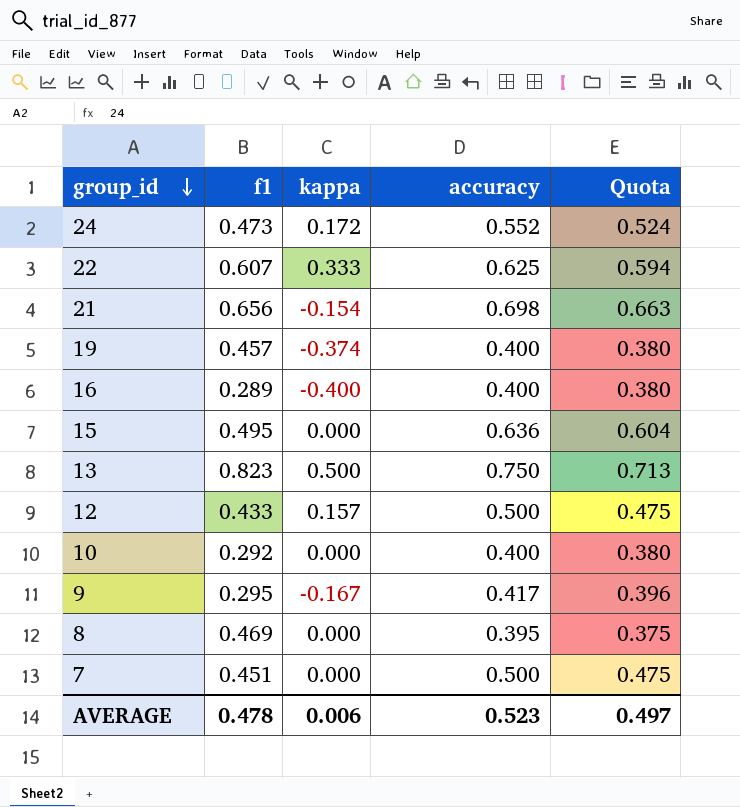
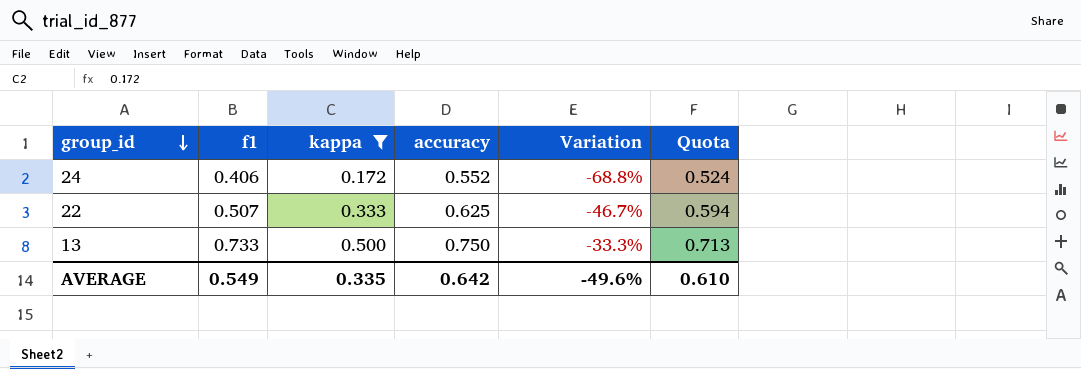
filter: none -> kappa >= 0.172
column Variation | formula: none -> ([kappa] - [accuracy]) / [accuracy]
24 | f1: 0.473 -> 0.406
22 | f1: 0.607 -> 0.507
13 | f1: 0.823 -> 0.733
AVERAGE | f1: 0.478 -> 0.549
AVERAGE | kappa: 0.006 -> 0.335
AVERAGE | accuracy: 0.523 -> 0.642
AVERAGE | Quota: 0.497 -> 0.610

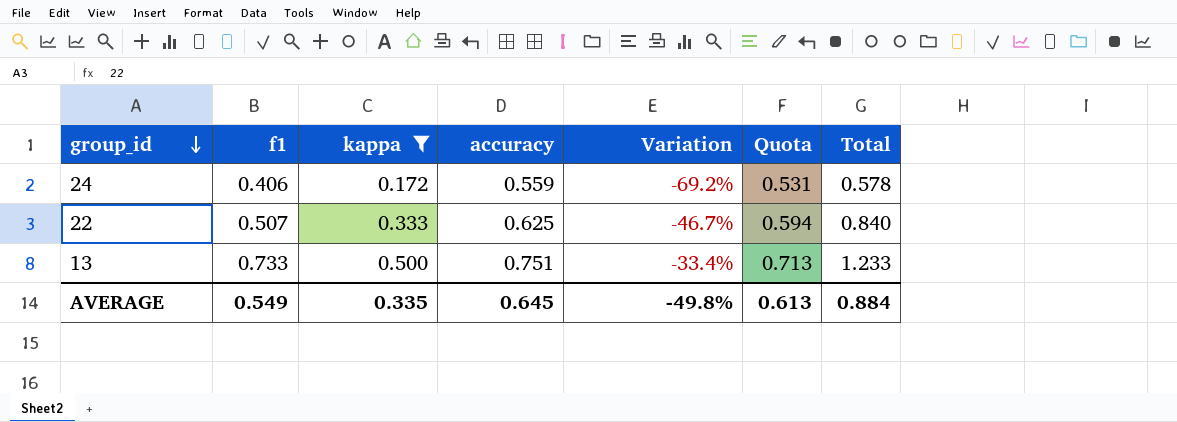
column Total | formula: none -> [f1] + [kappa]
24 | accuracy: 0.552 -> 0.559
24 | Variation: -68.8% -> -69.2%
24 | Quota: 0.524 -> 0.531
13 | accuracy: 0.750 -> 0.751
13 | Variation: -33.3% -> -33.4%
AVERAGE | accuracy: 0.642 -> 0.645
AVERAGE | Variation: -49.6% -> -49.8%
AVERAGE | Quota: 0.610 -> 0.613

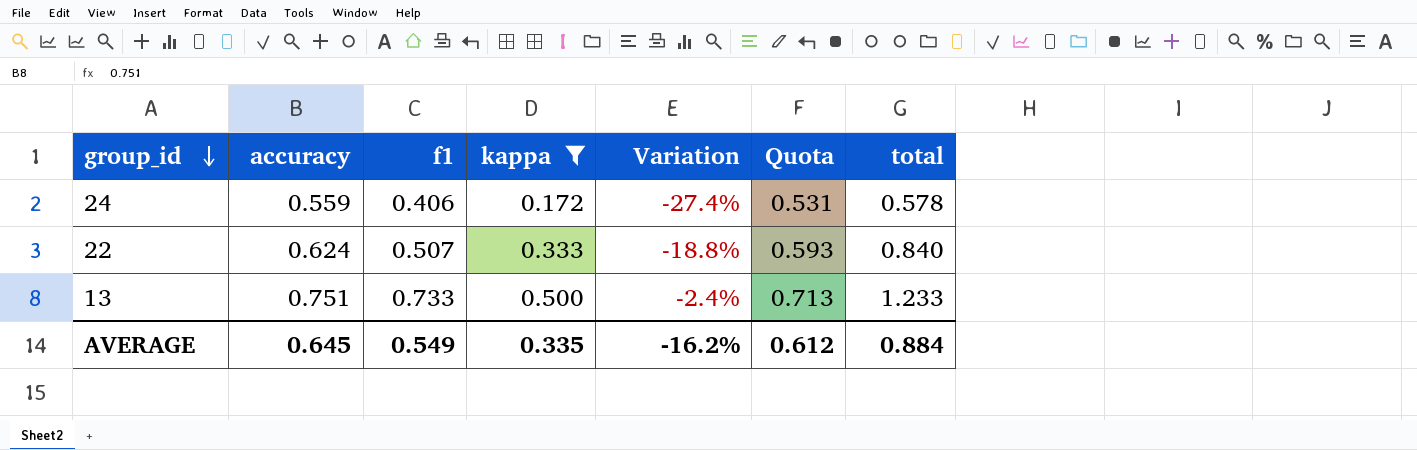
column accuracy | position: 4 -> 2
column Variation | formula: ([kappa] - [accuracy]) / [accuracy] -> ([f1] - [accuracy]) / [accuracy]
column name: Total -> total
22 | accuracy: 0.625 -> 0.624
22 | Quota: 0.594 -> 0.593
AVERAGE | Variation: -49.8% -> -16.2%
AVERAGE | Quota: 0.613 -> 0.612

